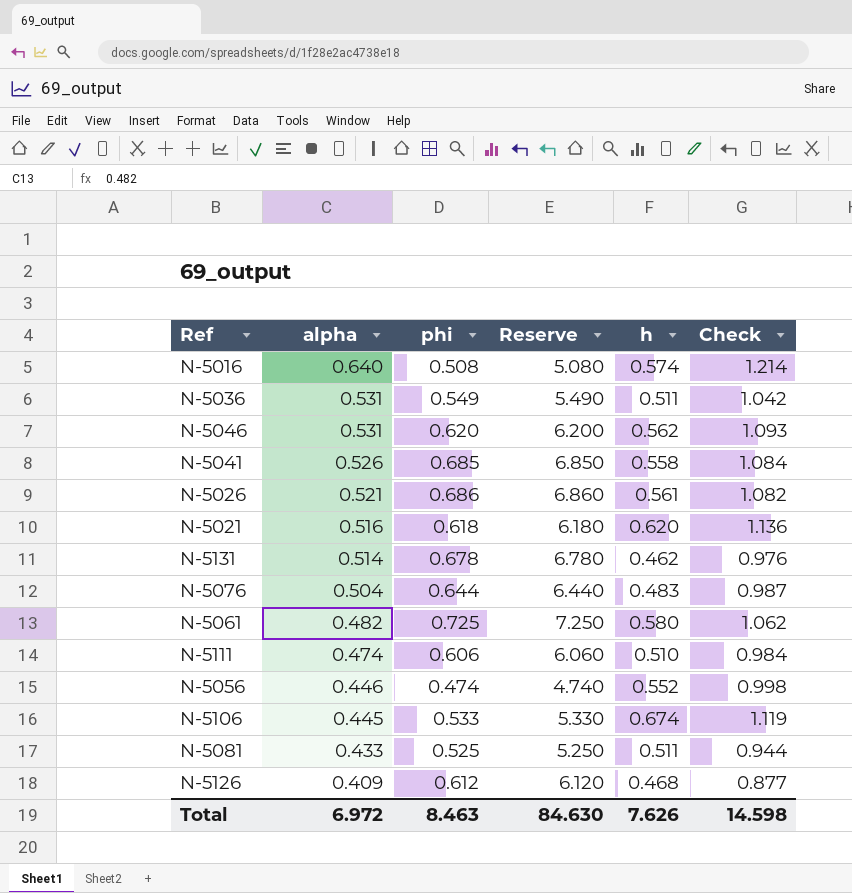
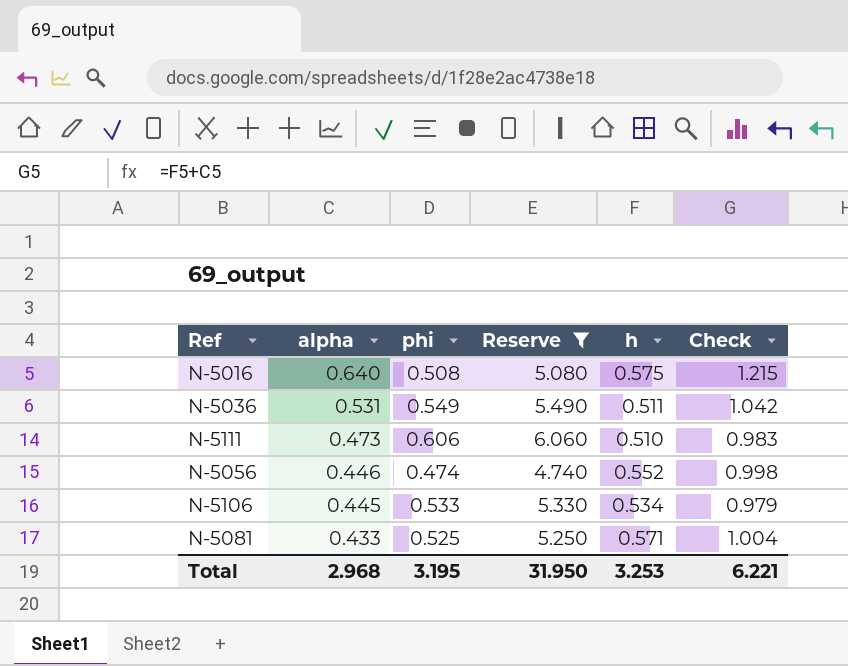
filter: none -> Reserve <= 6.060
N-5016 | h: 0.574 -> 0.575
N-5016 | Check: 1.214 -> 1.215
N-5111 | alpha: 0.474 -> 0.473
N-5111 | Check: 0.984 -> 0.983
N-5106 | h: 0.674 -> 0.534
N-5106 | Check: 1.119 -> 0.979
N-5081 | h: 0.511 -> 0.571
N-5081 | Check: 0.944 -> 1.004
Total | alpha: 6.972 -> 2.968
Total | phi: 8.463 -> 3.195
Total | Reserve: 84.630 -> 31.950
Total | h: 7.626 -> 3.253
Total | Check: 14.598 -> 6.221

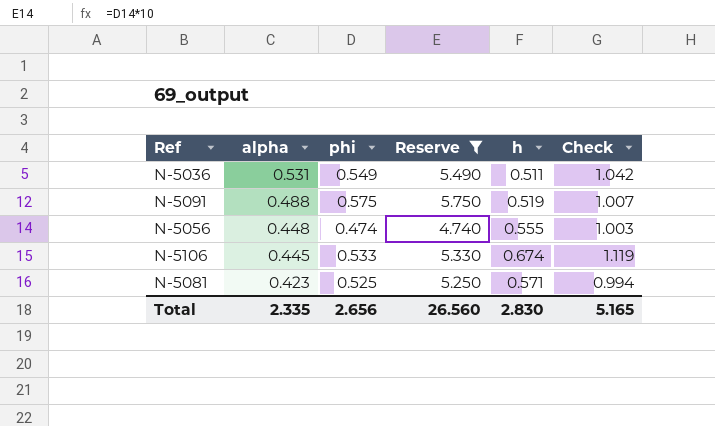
row N-5016: 0.640 | 0.508 | 5.080 | 0.575 | 1.215 -> none
row N-5111: 0.473 | 0.606 | 6.060 | 0.510 | 0.983 -> none
row N-5091: none -> 0.488 | 0.575 | 5.750 | 0.519 | 1.007
N-5056 | alpha: 0.446 -> 0.448
N-5056 | h: 0.552 -> 0.555
N-5056 | Check: 0.998 -> 1.003
N-5106 | h: 0.534 -> 0.674
N-5106 | Check: 0.979 -> 1.119
N-5081 | alpha: 0.433 -> 0.423
N-5081 | Check: 1.004 -> 0.994
Total | alpha: 2.968 -> 2.335
Total | phi: 3.195 -> 2.656
Total | Reserve: 31.950 -> 26.560
Total | h: 3.253 -> 2.830
Total | Check: 6.221 -> 5.165

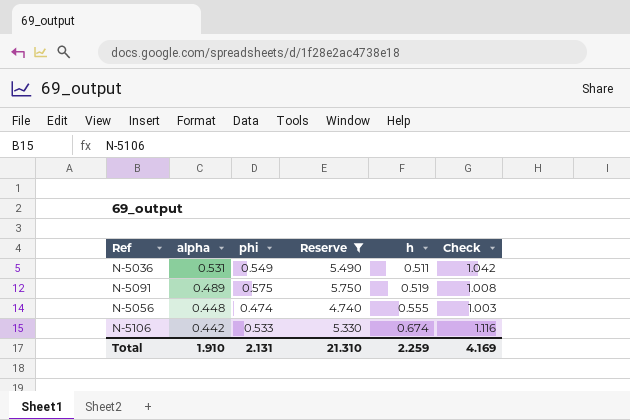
row N-5081: 0.423 | 0.525 | 5.250 | 0.571 | 0.994 -> none
N-5091 | alpha: 0.488 -> 0.489
N-5091 | Check: 1.007 -> 1.008
N-5106 | alpha: 0.445 -> 0.442
N-5106 | Check: 1.119 -> 1.116
Total | alpha: 2.335 -> 1.910
Total | phi: 2.656 -> 2.131
Total | Reserve: 26.560 -> 21.310
Total | h: 2.830 -> 2.259
Total | Check: 5.165 -> 4.169

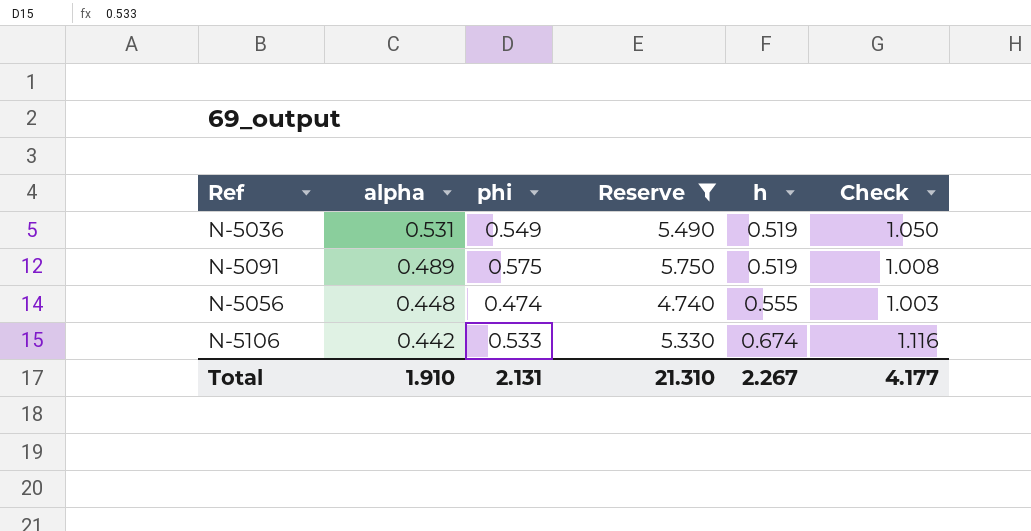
N-5036 | h: 0.511 -> 0.519
N-5036 | Check: 1.042 -> 1.050
Total | h: 2.259 -> 2.267
Total | Check: 4.169 -> 4.177

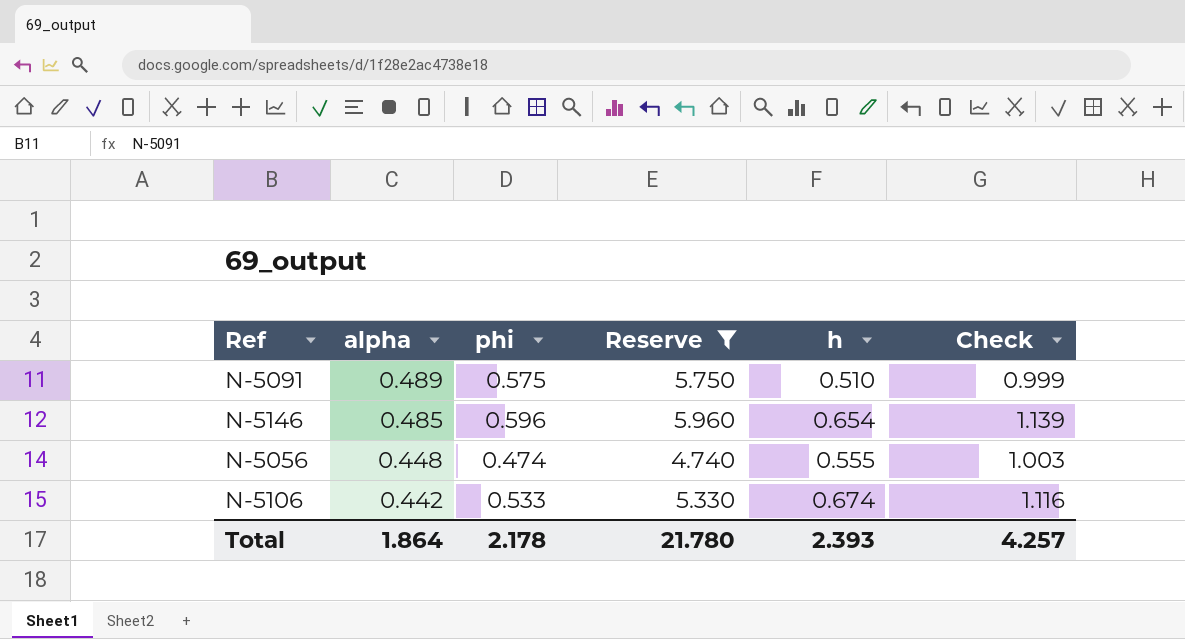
row N-5036: 0.531 | 0.549 | 5.490 | 0.519 | 1.050 -> none
N-5091 | h: 0.519 -> 0.510
N-5091 | Check: 1.008 -> 0.999
row N-5146: none -> 0.485 | 0.596 | 5.960 | 0.654 | 1.139
Total | alpha: 1.910 -> 1.864
Total | phi: 2.131 -> 2.178
Total | Reserve: 21.310 -> 21.780
Total | h: 2.267 -> 2.393
Total | Check: 4.177 -> 4.257

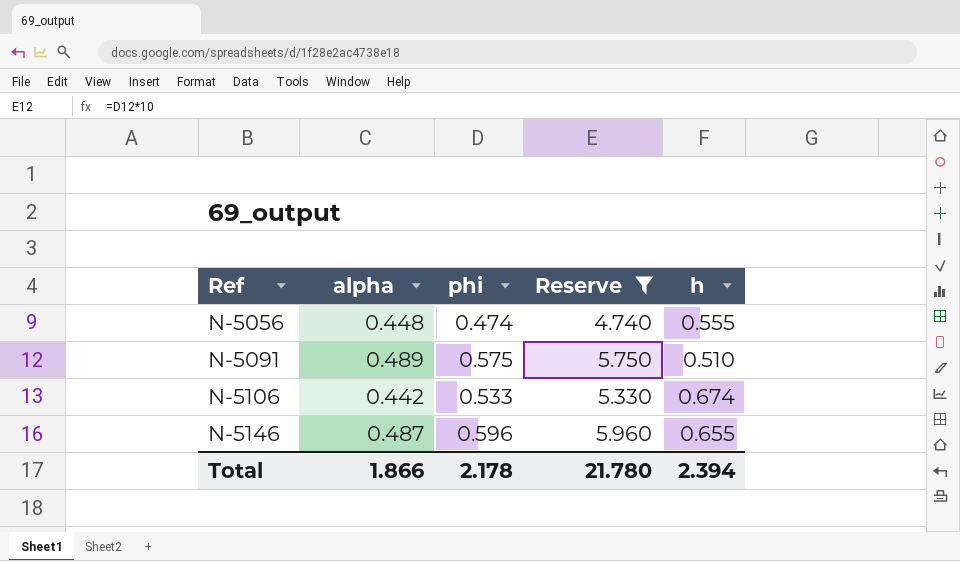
row order: alpha descending -> Ref ascending
column Check | formula: [alpha] + [h] -> none
N-5146 | alpha: 0.485 -> 0.487
N-5146 | h: 0.654 -> 0.655
Total | alpha: 1.864 -> 1.866
Total | h: 2.393 -> 2.394

